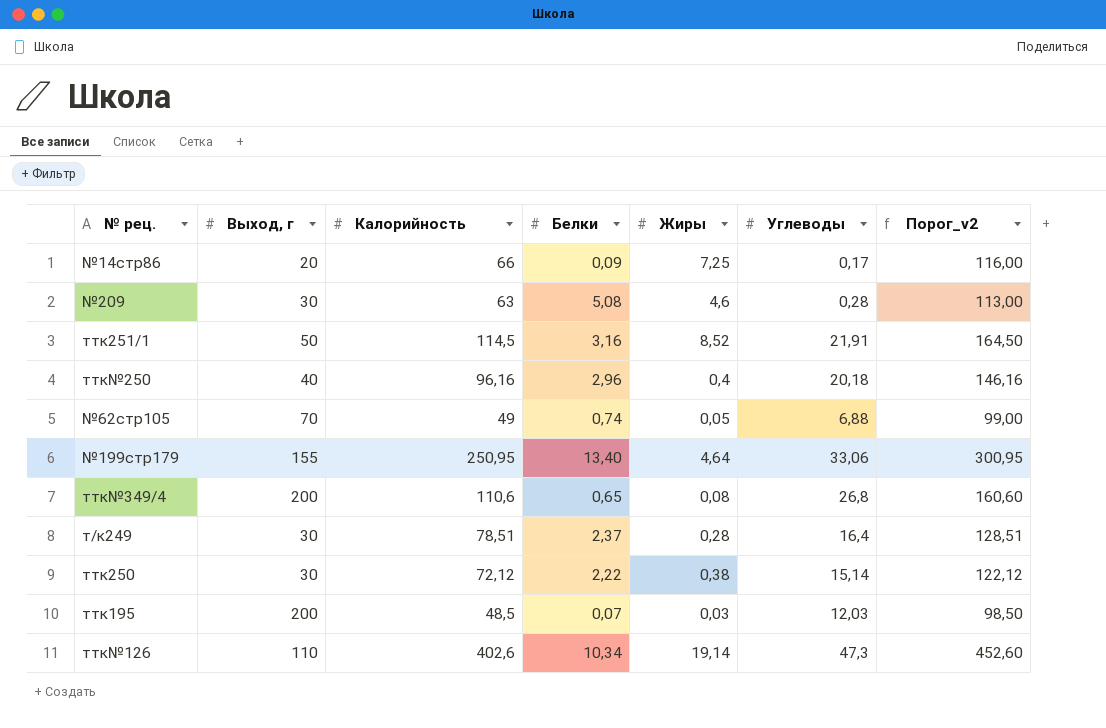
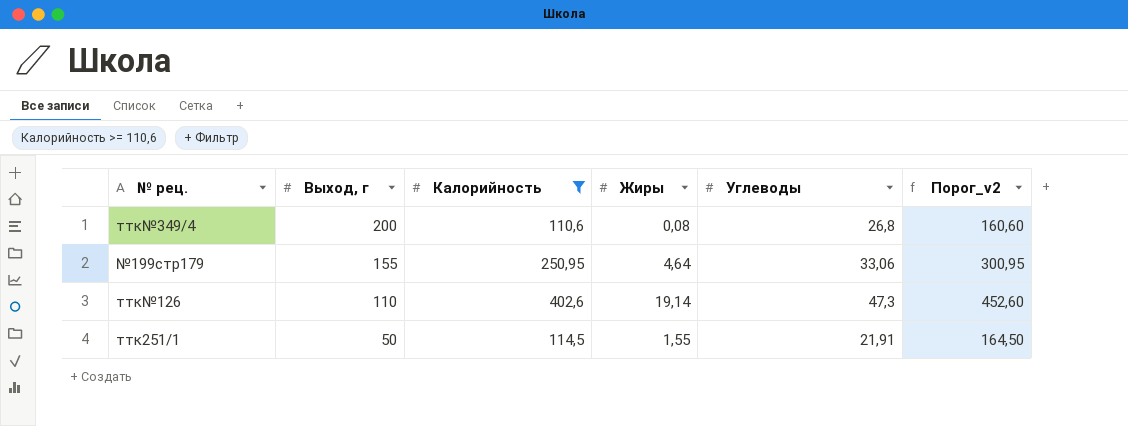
filter: none -> Калорийность >= 110,6
row order: none -> Выход, г descending
column Белки | position: 4 -> none
ттк251/1 | Жиры: 8,52 -> 1,55

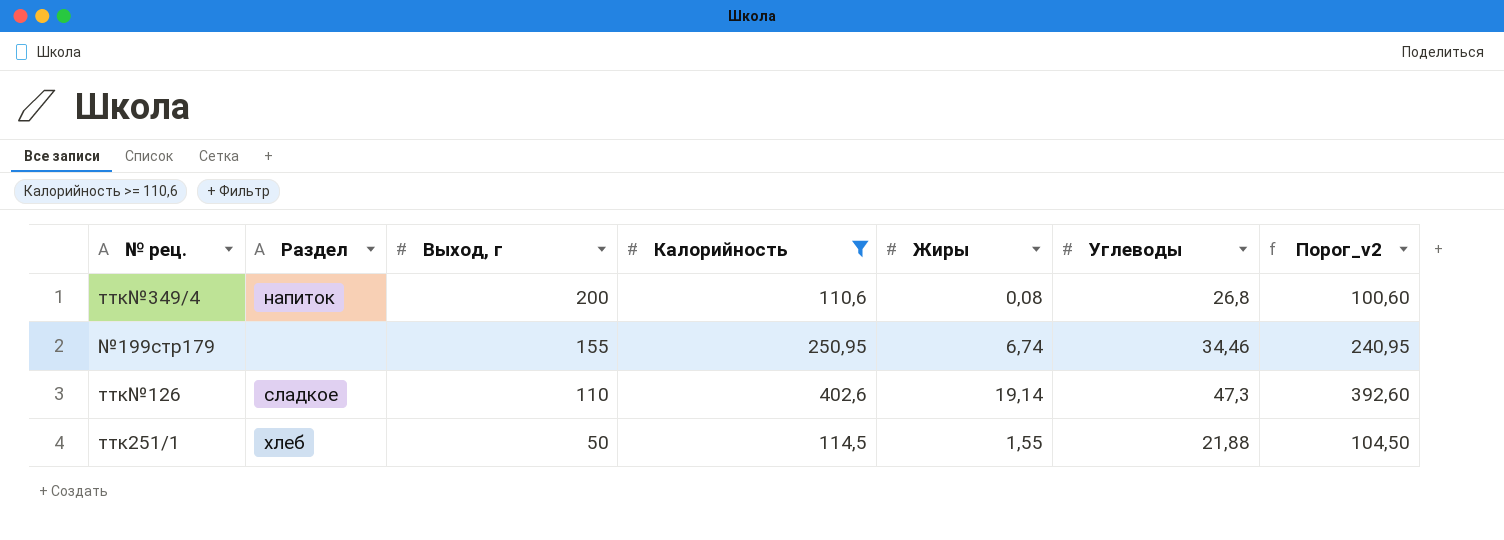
column Раздел | position: none -> 2
column Порог_v2 | formula: [Калорийность] + 50 -> [Калорийность] - 10
№199стр179 | Жиры: 4,64 -> 6,74
№199стр179 | Углеводы: 33,06 -> 34,46
ттк251/1 | Углеводы: 21,91 -> 21,88

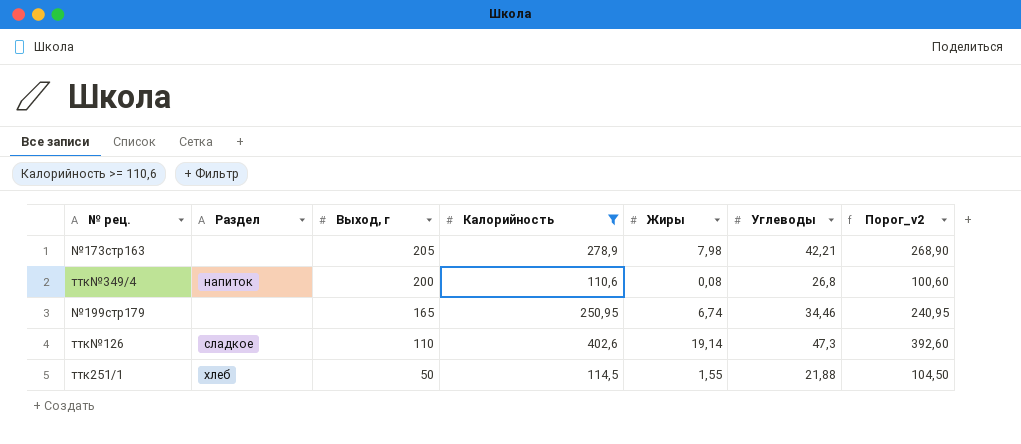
row №173стр163: none -> none | 205 | 278,9 | 7,98 | 42,21 | 268,90
№199стр179 | Выход, г: 155 -> 165

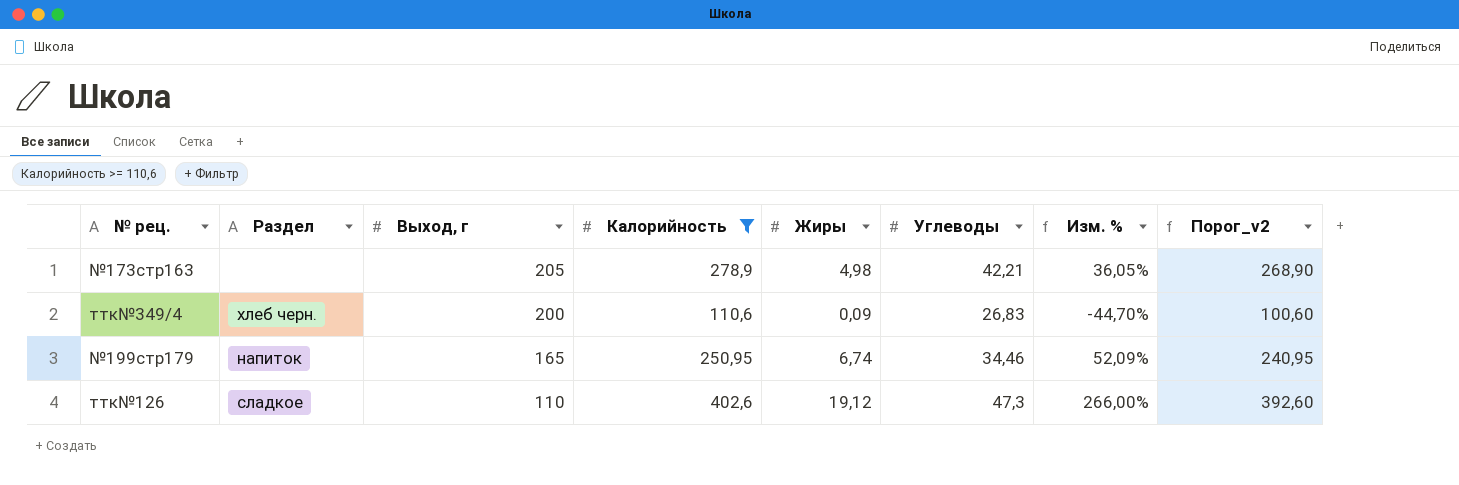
column Изм. % | formula: none -> ([Калорийность] - [Выход, г]) / [Выход, г]
row ттк251/1: хлеб | 50 | 114,5 | 1,55 | 21,88 | 104,50 -> none
№173стр163 | Жиры: 7,98 -> 4,98
ттк№349/4 | Раздел: напиток -> хлеб черн.
ттк№349/4 | Жиры: 0,08 -> 0,09
ттк№349/4 | Углеводы: 26,8 -> 26,83
№199стр179 | Раздел: none -> напиток
ттк№126 | Жиры: 19,14 -> 19,12

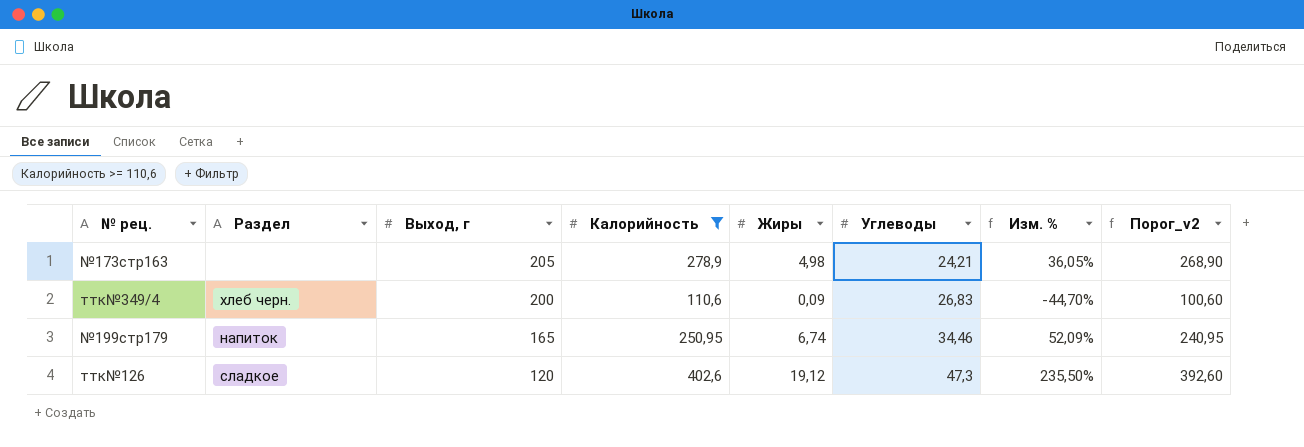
№173стр163 | Углеводы: 42,21 -> 24,21
ттк№126 | Выход, г: 110 -> 120
ттк№126 | Изм. %: 266,00% -> 235,50%

